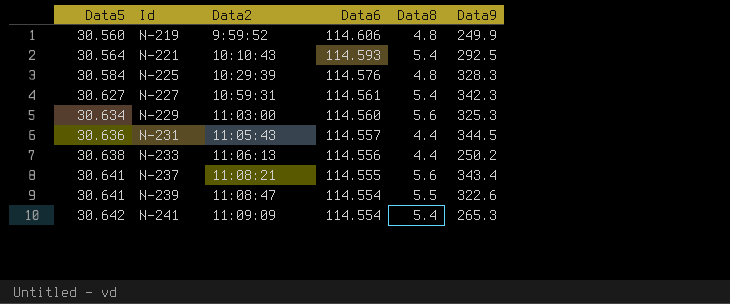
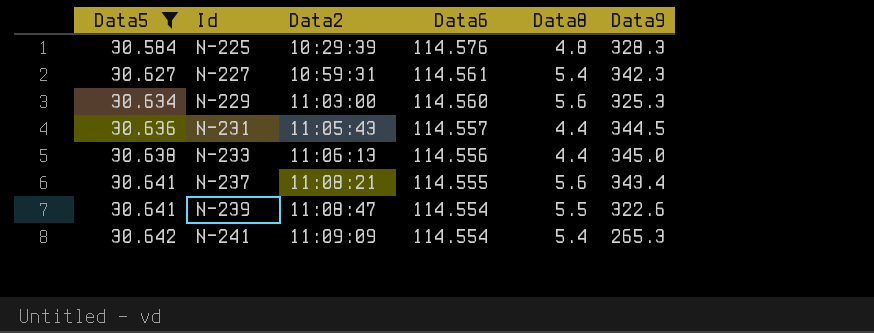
filter: none -> Data5 >= 30.584
N-233 | Data9: 250.2 -> 345.0

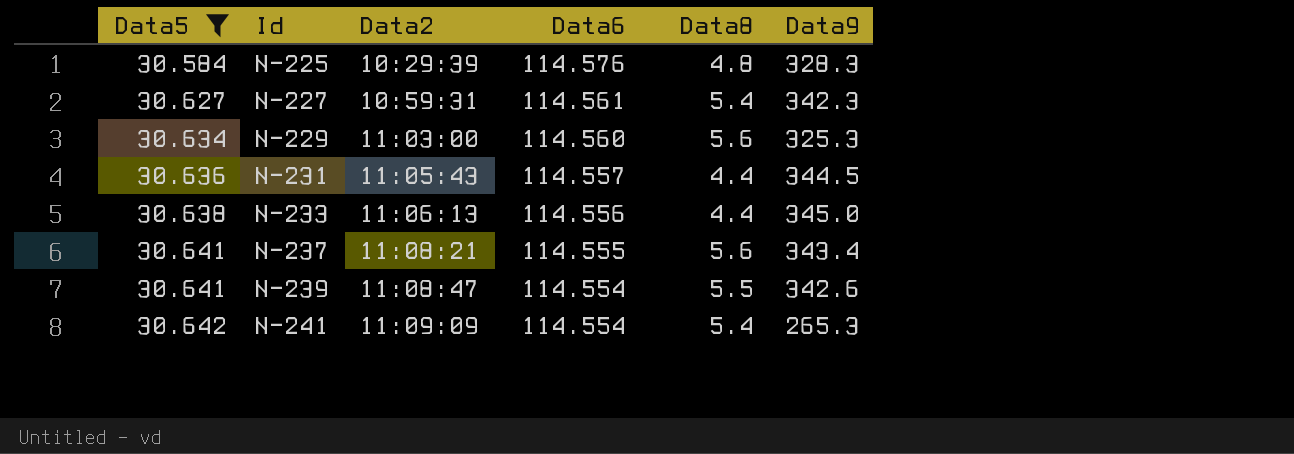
N-239 | Data9: 322.6 -> 342.6

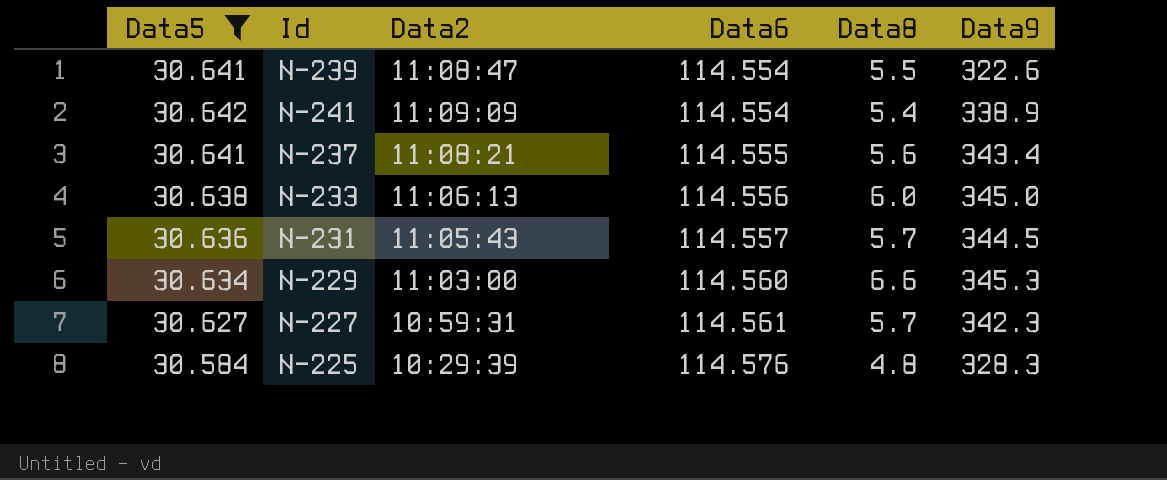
row order: Data5 ascending -> Data6 ascending
N-239 | Data9: 342.6 -> 322.6
N-241 | Data9: 265.3 -> 338.9
N-233 | Data8: 4.4 -> 6.0
N-231 | Data8: 4.4 -> 5.7
N-229 | Data8: 5.6 -> 6.6
N-229 | Data9: 325.3 -> 345.3
N-227 | Data8: 5.4 -> 5.7

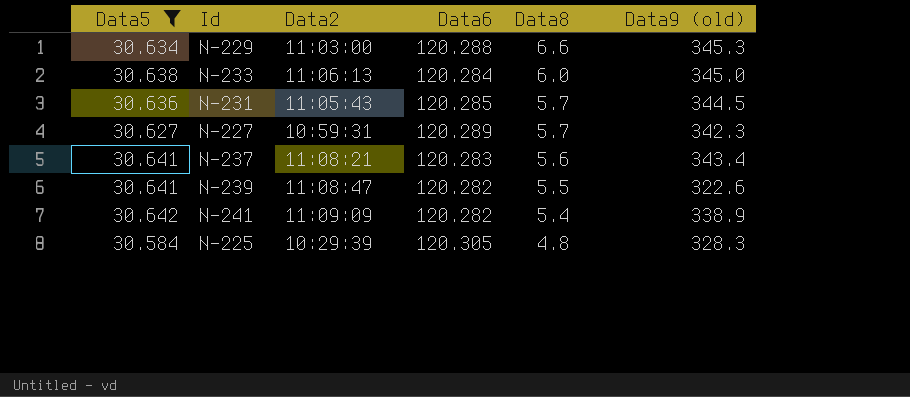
row order: Data6 ascending -> Data8 descending
column name: Data9 -> Data9 (old)
N-229 | Data6: 114.560 -> 120.288
N-233 | Data6: 114.556 -> 120.284
N-231 | Data6: 114.557 -> 120.285
N-227 | Data6: 114.561 -> 120.289
N-237 | Data6: 114.555 -> 120.283
N-239 | Data6: 114.554 -> 120.282
N-241 | Data6: 114.554 -> 120.282
N-225 | Data6: 114.576 -> 120.305

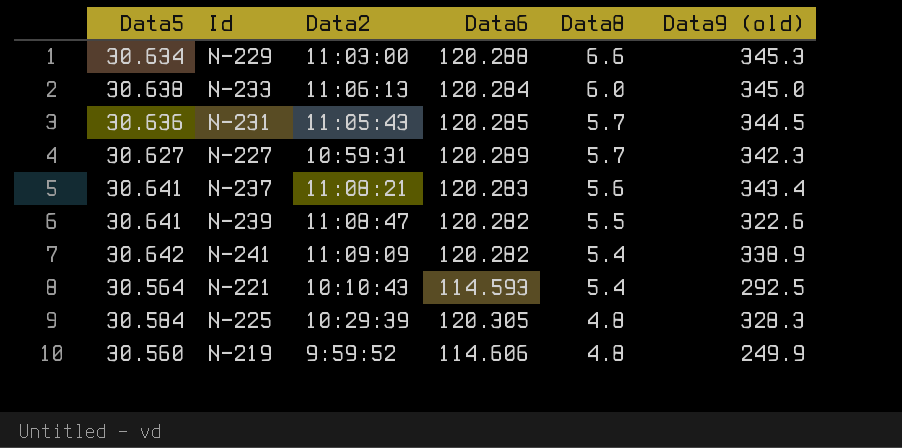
filter: Data5 >= 30.584 -> none

